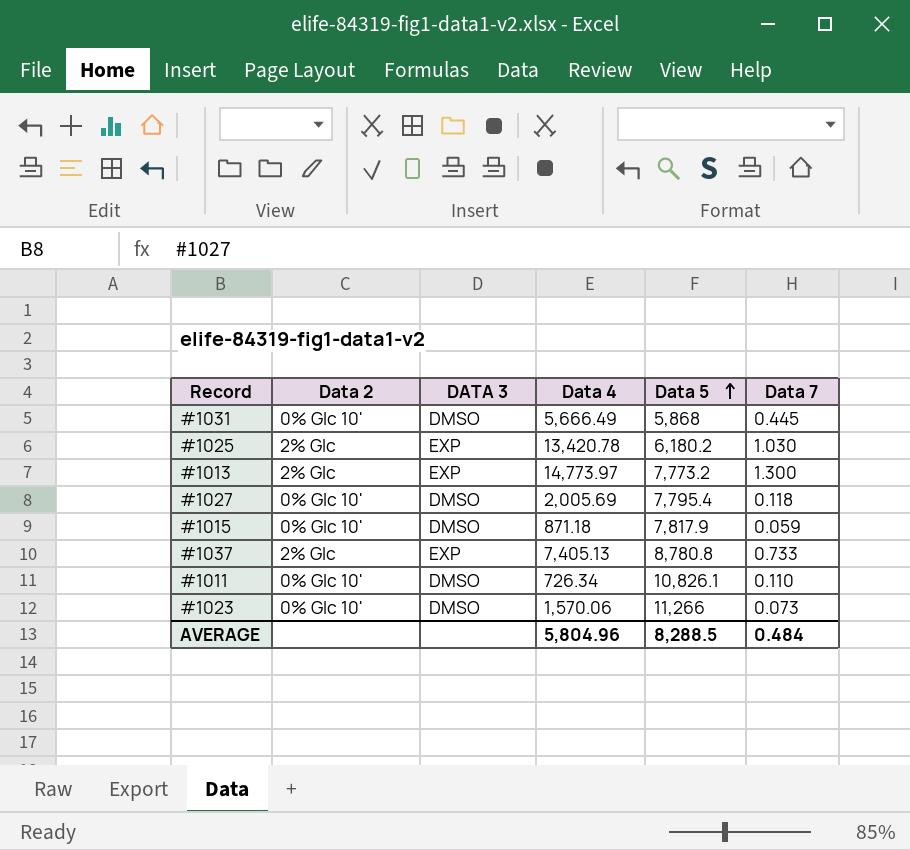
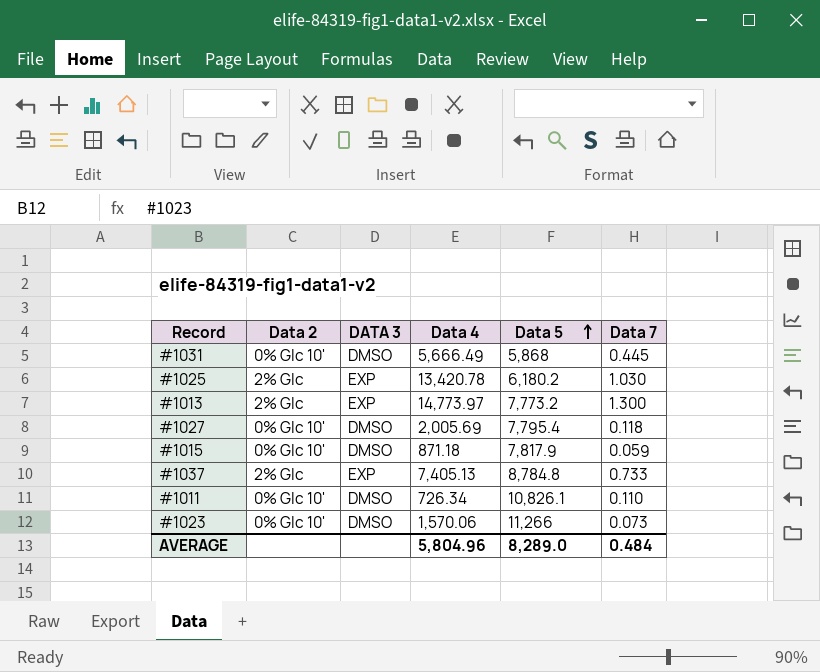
#1037 | Data 5: 8,780.8 -> 8,784.8
AVERAGE | Data 5: 8,288.5 -> 8,289.0

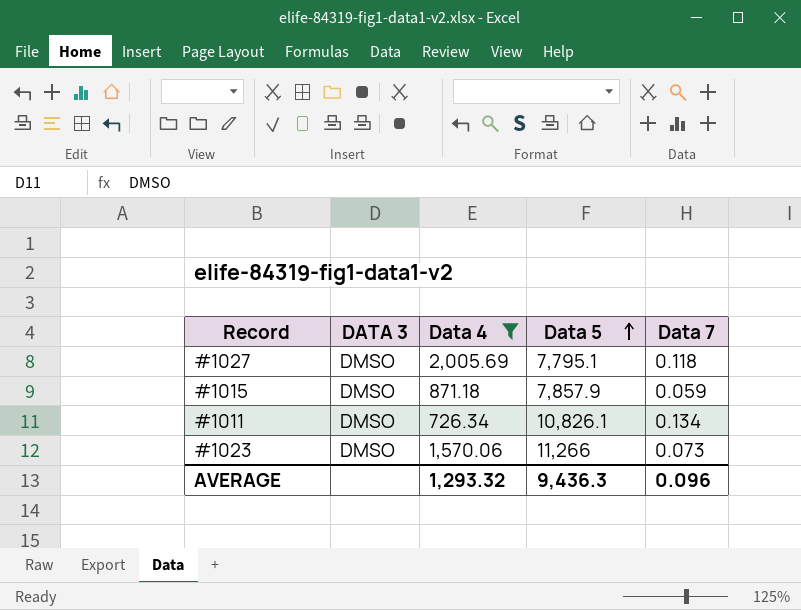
filter: none -> Data 4 <= 2,005.69
column Data 2 | position: 2 -> none
#1027 | Data 5: 7,795.4 -> 7,795.1
#1015 | Data 5: 7,817.9 -> 7,857.9
#1011 | Data 7: 0.110 -> 0.134
AVERAGE | Data 4: 5,804.96 -> 1,293.32
AVERAGE | Data 5: 8,289.0 -> 9,436.3
AVERAGE | Data 7: 0.484 -> 0.096

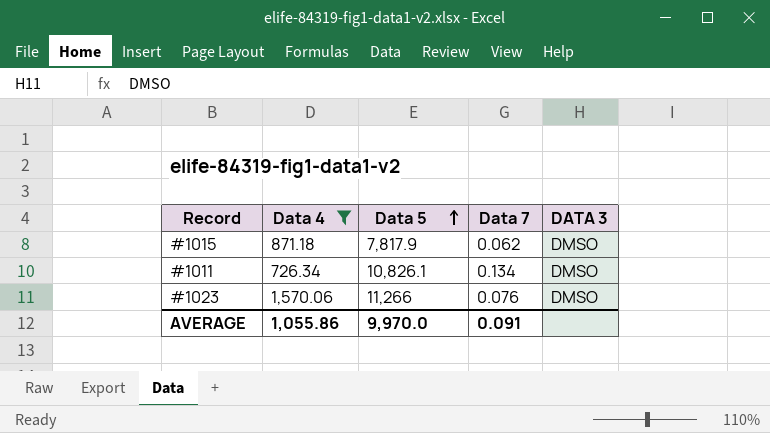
column DATA 3 | position: 2 -> 5
row #1027: DMSO | 2,005.69 | 7,795.1 | 0.118 -> none
#1015 | Data 5: 7,857.9 -> 7,817.9
#1015 | Data 7: 0.059 -> 0.062
#1023 | Data 7: 0.073 -> 0.076
AVERAGE | Data 4: 1,293.32 -> 1,055.86
AVERAGE | Data 5: 9,436.3 -> 9,970.0
AVERAGE | Data 7: 0.096 -> 0.091

